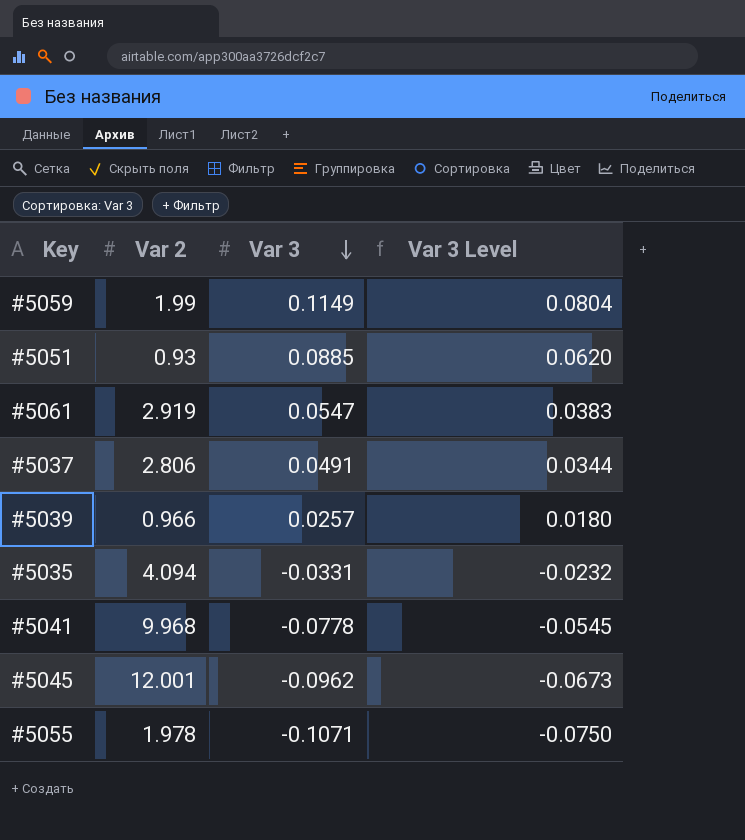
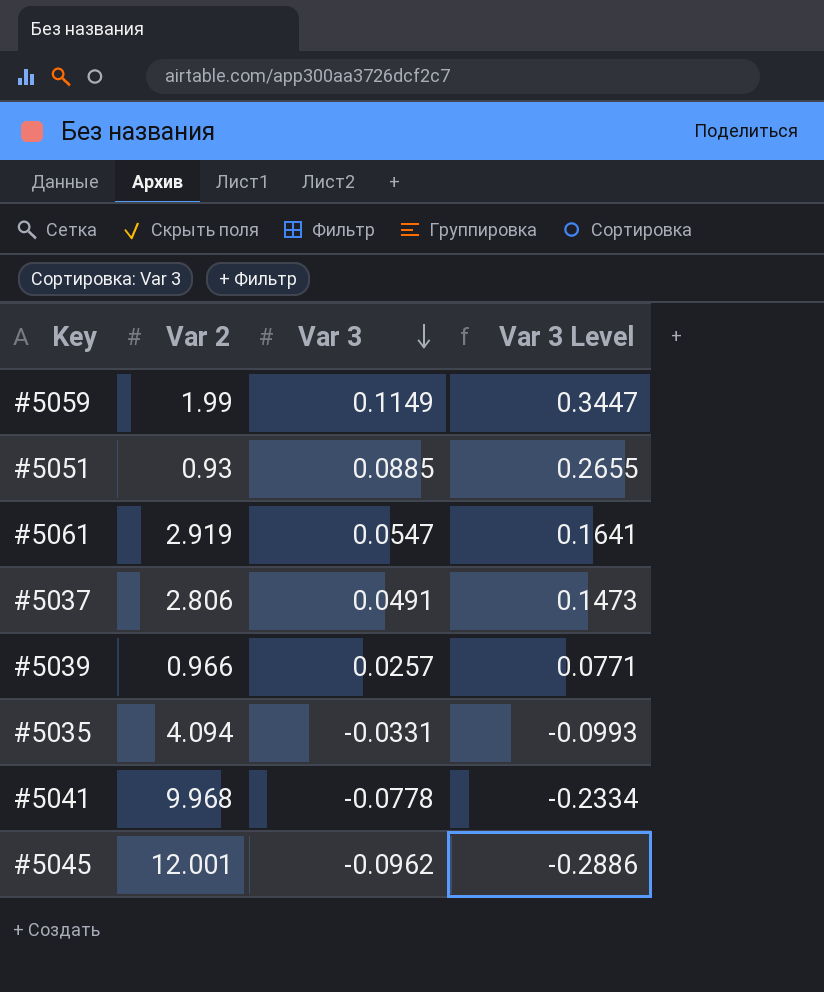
column Var 3 Level | formula: [Var 3] * 0.7 -> [Var 3] * 3
row #5055: 1.978 | -0.1071 | -0.0750 -> none

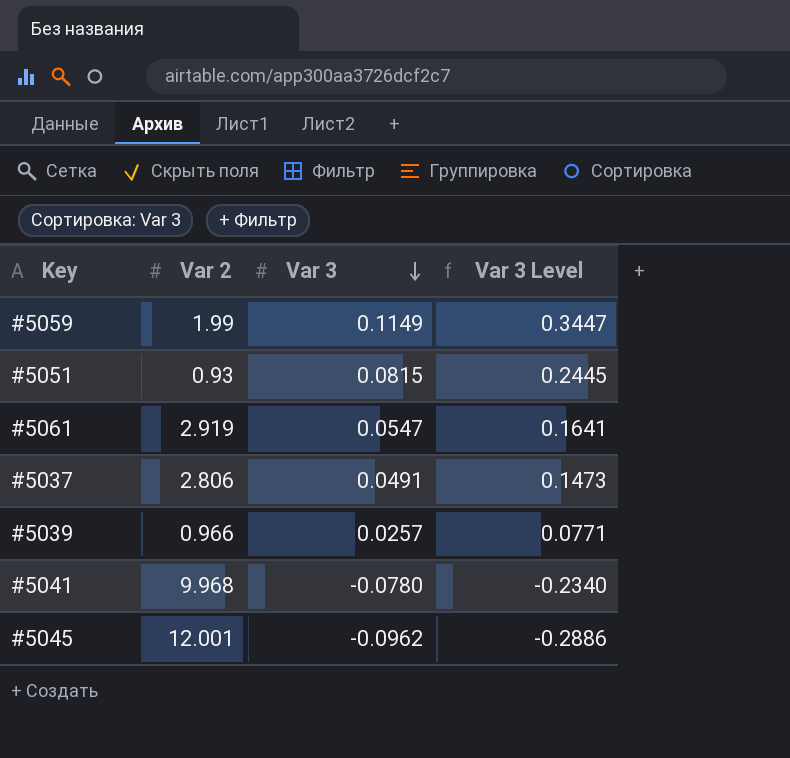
row #5035: 4.094 | -0.0331 | -0.0993 -> none
#5051 | Var 3: 0.0885 -> 0.0815
#5051 | Var 3 Level: 0.2655 -> 0.2445
#5041 | Var 3: -0.0778 -> -0.0780
#5041 | Var 3 Level: -0.2334 -> -0.2340

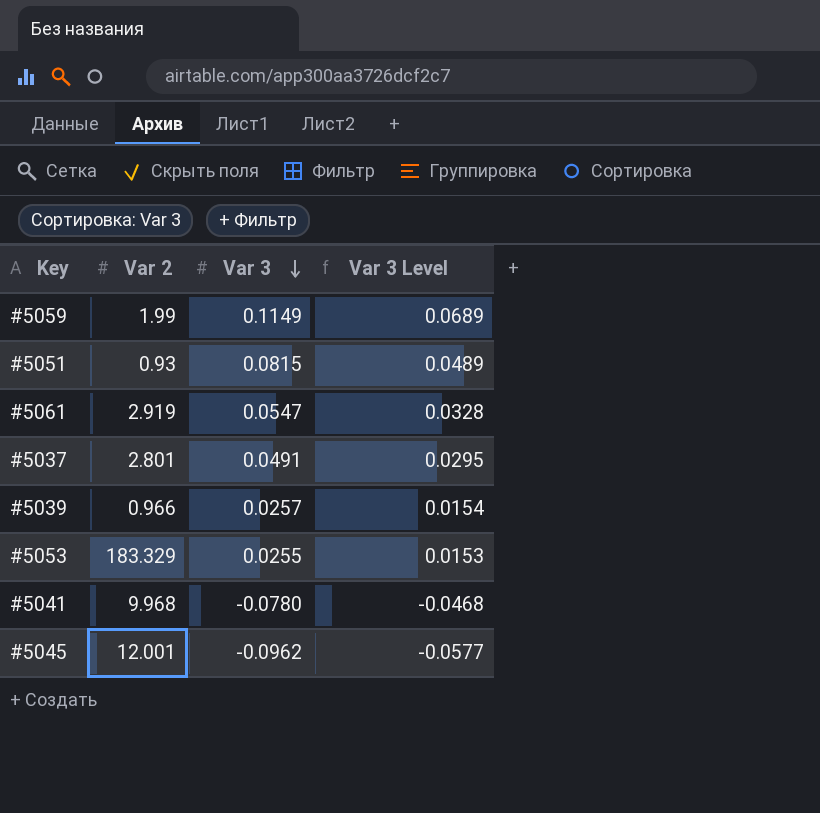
column Var 3 Level | formula: [Var 3] * 3 -> [Var 3] * 0.6
#5037 | Var 2: 2.806 -> 2.801
row #5053: none -> 183.329 | 0.0255 | 0.0153

